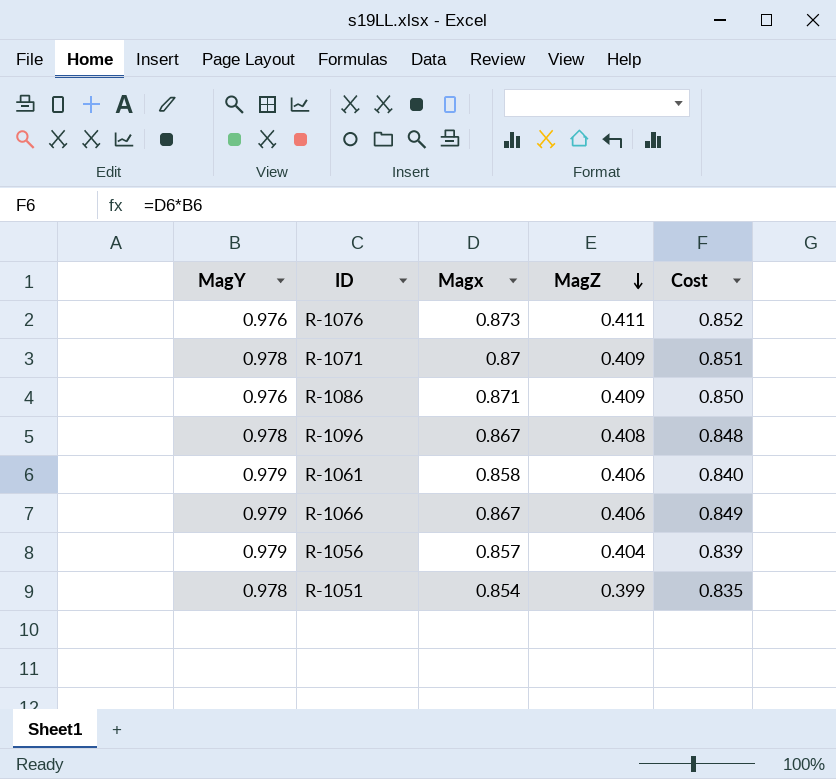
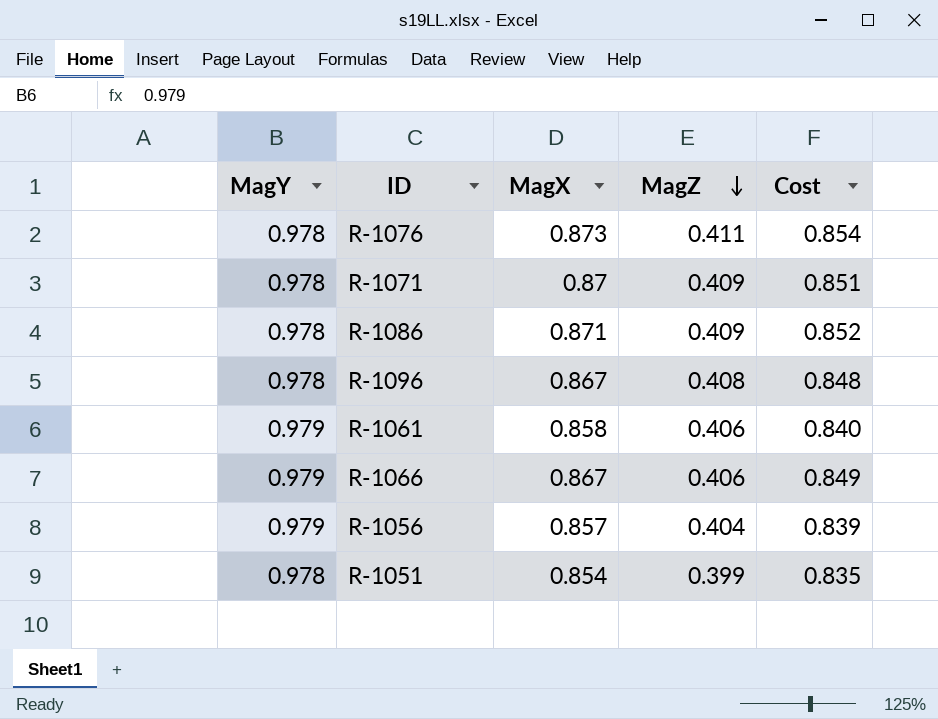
column name: Magx -> MagX
R-1076 | MagY: 0.976 -> 0.978
R-1076 | Cost: 0.852 -> 0.854
R-1086 | MagY: 0.976 -> 0.978
R-1086 | Cost: 0.850 -> 0.852

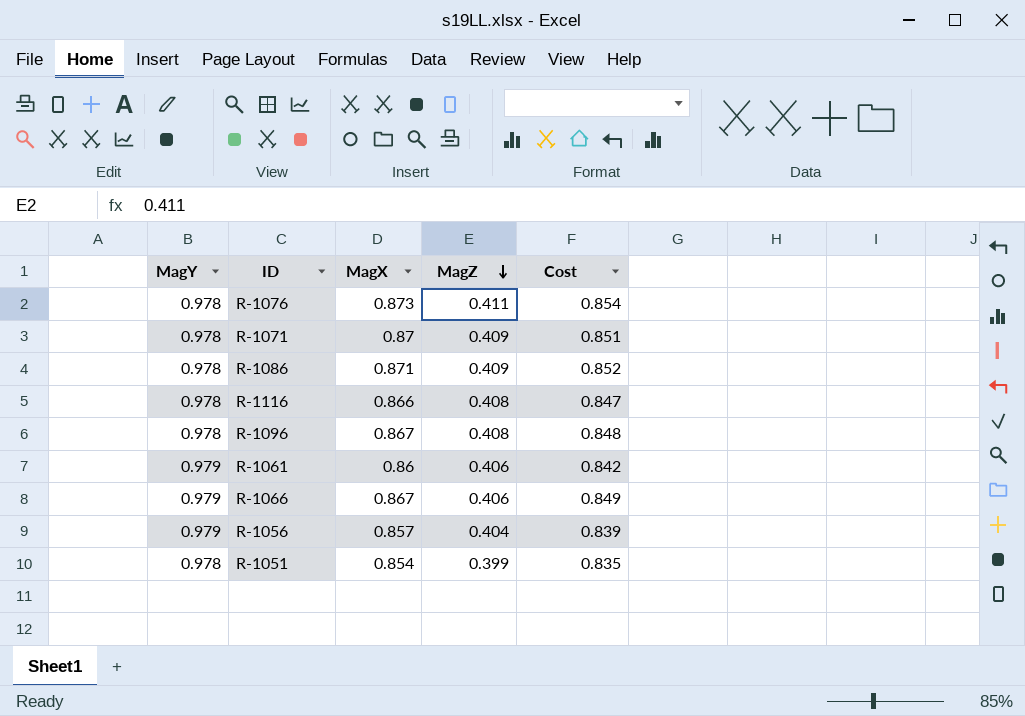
row R-1116: none -> 0.978 | 0.866 | 0.408 | 0.847
R-1061 | MagX: 0.858 -> 0.86
R-1061 | Cost: 0.840 -> 0.842

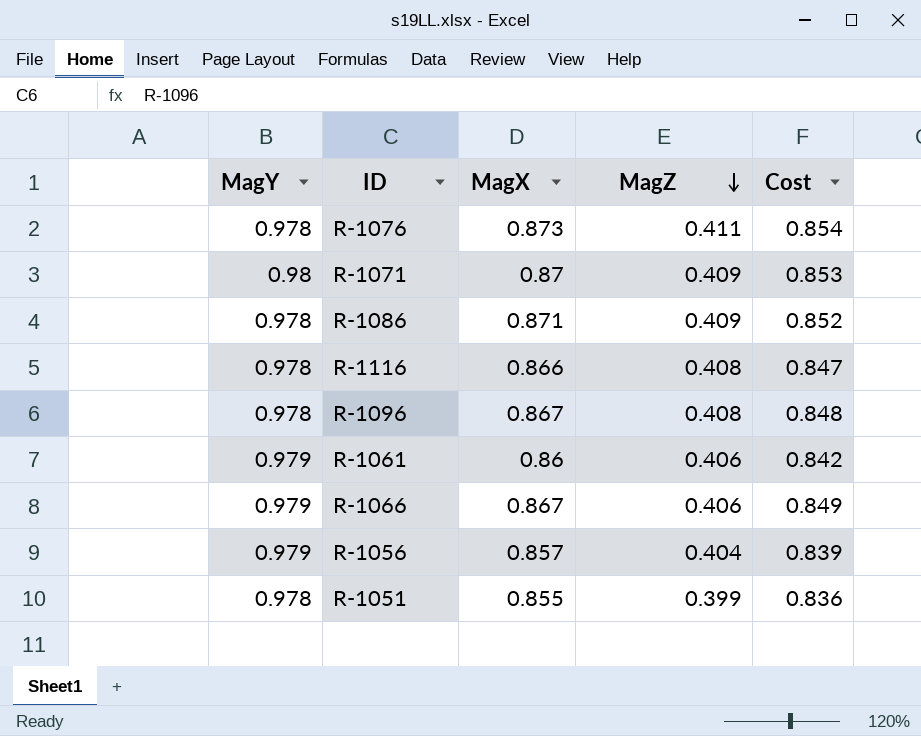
R-1071 | MagY: 0.978 -> 0.98
R-1071 | Cost: 0.851 -> 0.853
R-1051 | MagX: 0.854 -> 0.855
R-1051 | Cost: 0.835 -> 0.836

